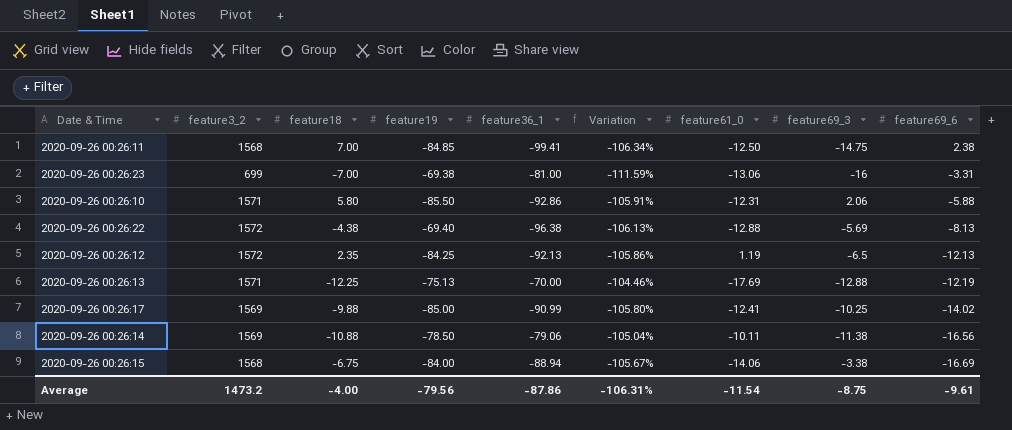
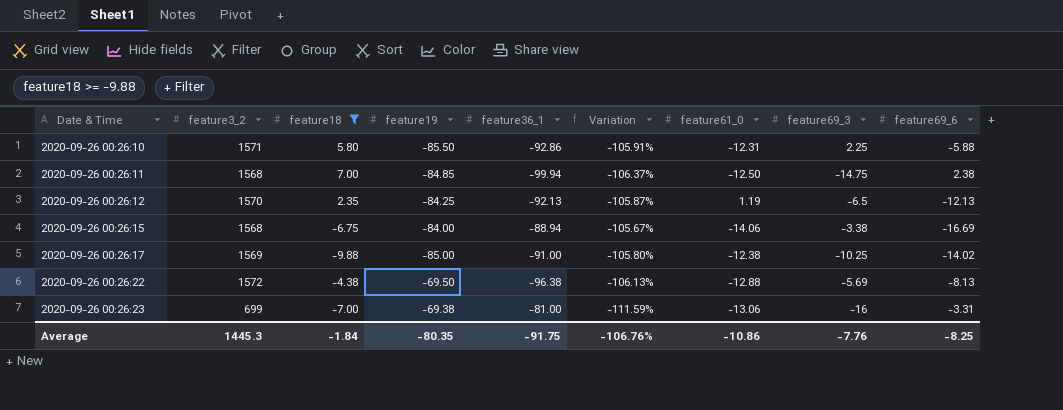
filter: none -> feature18 >= -9.88
row order: feature69_6 descending -> Date & Time ascending
2020-09-26 00:26:10 | feature69_3: 2.06 -> 2.25
2020-09-26 00:26:11 | feature36_1: -99.41 -> -99.94
2020-09-26 00:26:11 | Variation: -106.34% -> -106.37%
2020-09-26 00:26:12 | feature3_2: 1572 -> 1570
2020-09-26 00:26:12 | Variation: -105.86% -> -105.87%
2020-09-26 00:26:17 | feature36_1: -90.99 -> -91.00
2020-09-26 00:26:17 | feature61_0: -12.41 -> -12.38
2020-09-26 00:26:22 | feature19: -69.40 -> -69.50
Average | feature3_2: 1473.2 -> 1445.3
Average | feature18: -4.00 -> -1.84
Average | feature19: -79.56 -> -80.35
Average | feature36_1: -87.86 -> -91.75
Average | Variation: -106.31% -> -106.76%
Average | feature61_0: -11.54 -> -10.86
Average | feature69_3: -8.75 -> -7.76
Average | feature69_6: -9.61 -> -8.25

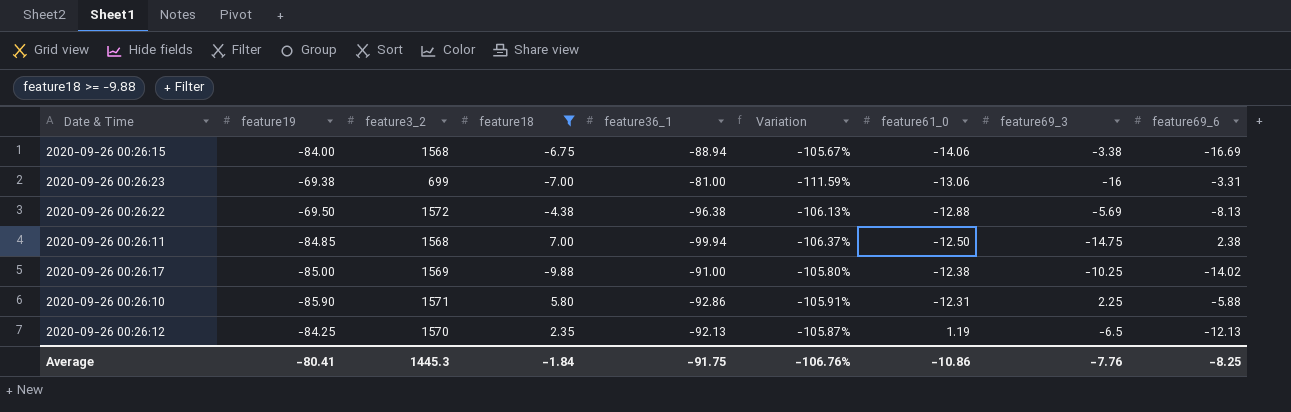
row order: Date & Time ascending -> feature61_0 ascending
column feature19 | position: 4 -> 2
2020-09-26 00:26:10 | feature19: -85.50 -> -85.90
Average | feature19: -80.35 -> -80.41

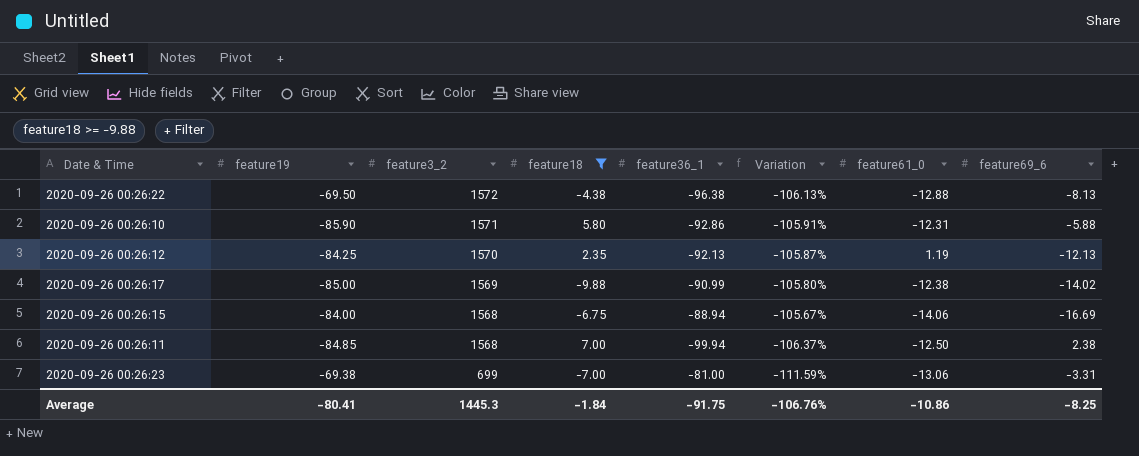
row order: feature61_0 ascending -> feature3_2 descending
column feature69_3 | position: 8 -> none
2020-09-26 00:26:17 | feature36_1: -91.00 -> -90.99

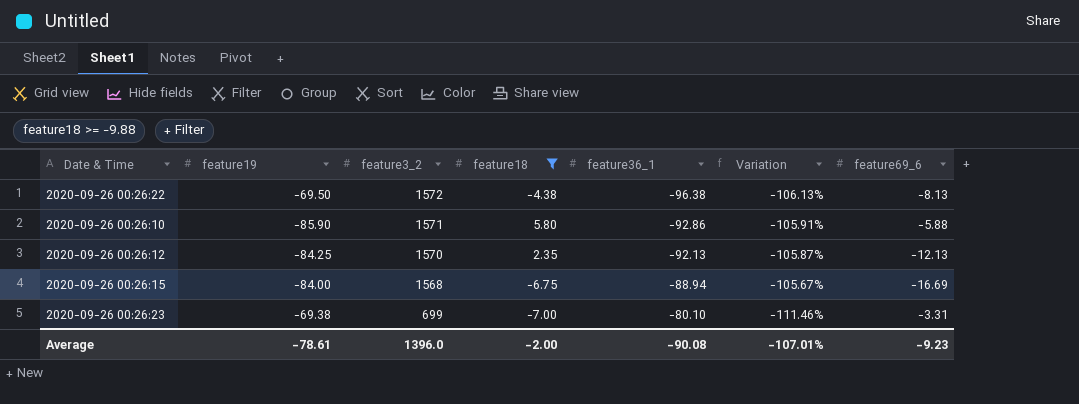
column feature61_0 | position: 7 -> none
row 2020-09-26 00:26:17: -85.00 | 1569 | -9.88 | -90.99 | -105.80% | -12.38 | -14.02 -> none
row 2020-09-26 00:26:11: -84.85 | 1568 | 7.00 | -99.94 | -106.37% | -12.50 | 2.38 -> none
2020-09-26 00:26:23 | feature36_1: -81.00 -> -80.10
2020-09-26 00:26:23 | Variation: -111.59% -> -111.46%
Average | feature19: -80.41 -> -78.61
Average | feature3_2: 1445.3 -> 1396.0
Average | feature18: -1.84 -> -2.00
Average | feature36_1: -91.75 -> -90.08
Average | Variation: -106.76% -> -107.01%
Average | feature69_6: -8.25 -> -9.23

